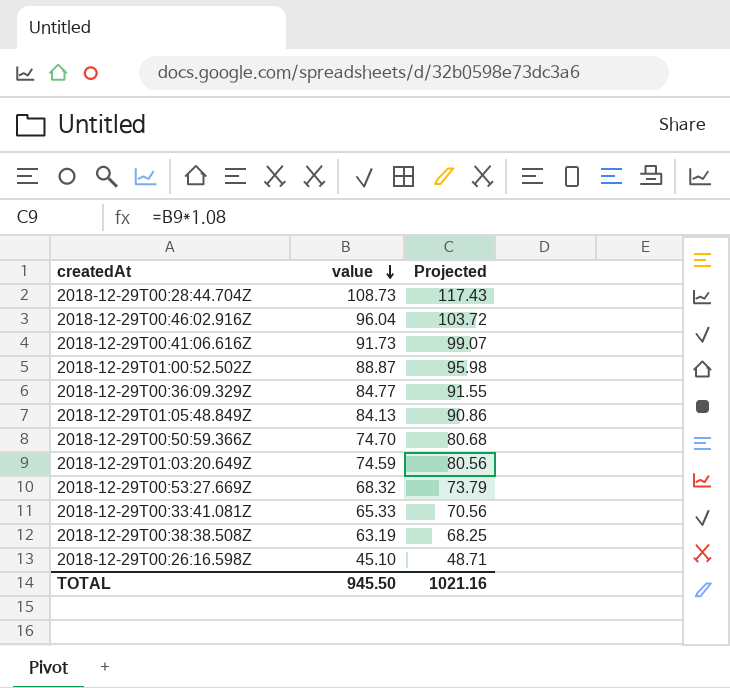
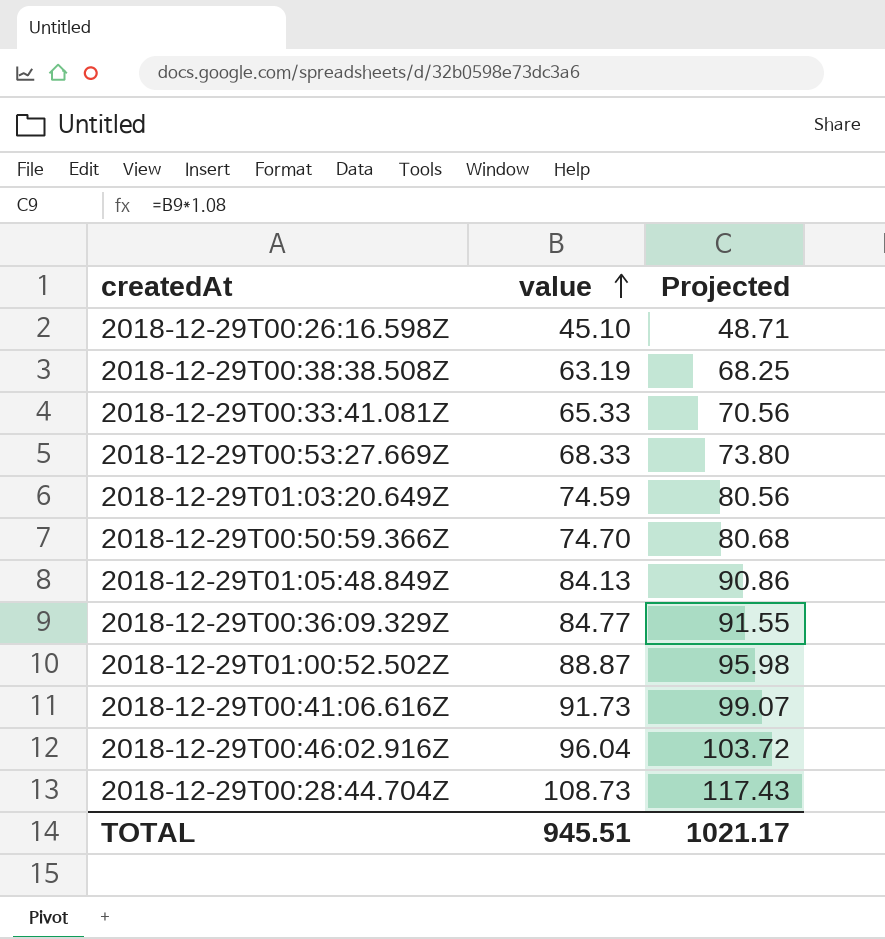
row order: value descending -> value ascending
2018-12-29T00:53:27.669Z | value: 68.32 -> 68.33
2018-12-29T00:53:27.669Z | Projected: 73.79 -> 73.80
TOTAL | value: 945.50 -> 945.51
TOTAL | Projected: 1021.16 -> 1021.17

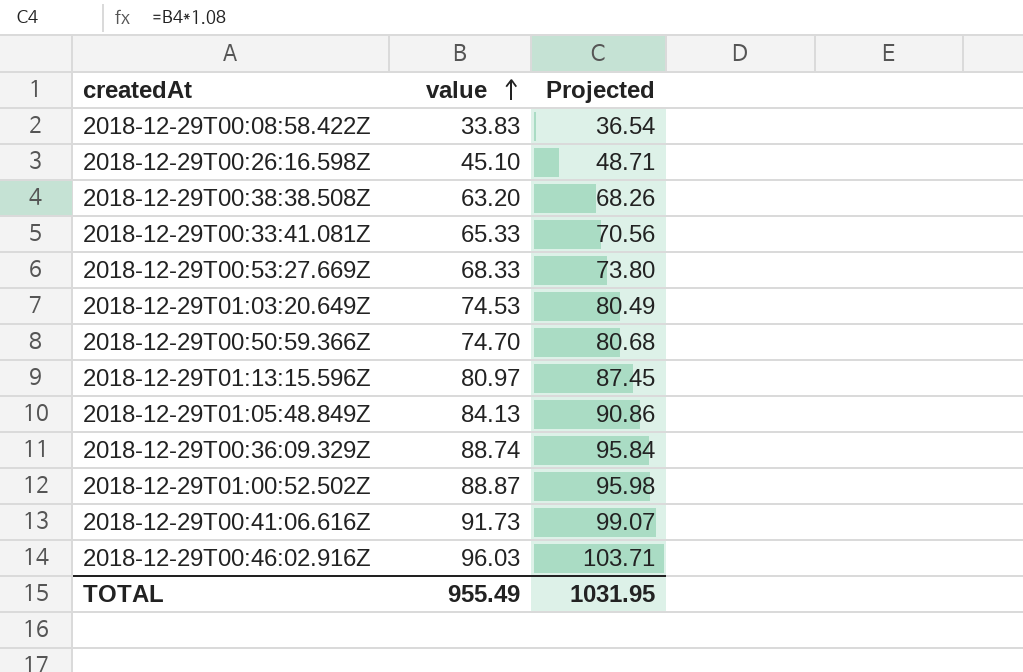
row 2018-12-29T00:28:44.704Z: 108.73 | 117.43 -> none
row 2018-12-29T00:08:58.422Z: none -> 33.83 | 36.54
2018-12-29T00:38:38.508Z | value: 63.19 -> 63.20
2018-12-29T00:38:38.508Z | Projected: 68.25 -> 68.26
2018-12-29T01:03:20.649Z | value: 74.59 -> 74.53
2018-12-29T01:03:20.649Z | Projected: 80.56 -> 80.49
row 2018-12-29T01:13:15.596Z: none -> 80.97 | 87.45
2018-12-29T00:36:09.329Z | value: 84.77 -> 88.74
2018-12-29T00:36:09.329Z | Projected: 91.55 -> 95.84
2018-12-29T00:46:02.916Z | value: 96.04 -> 96.03
2018-12-29T00:46:02.916Z | Projected: 103.72 -> 103.71
TOTAL | value: 945.51 -> 955.49
TOTAL | Projected: 1021.17 -> 1031.95

